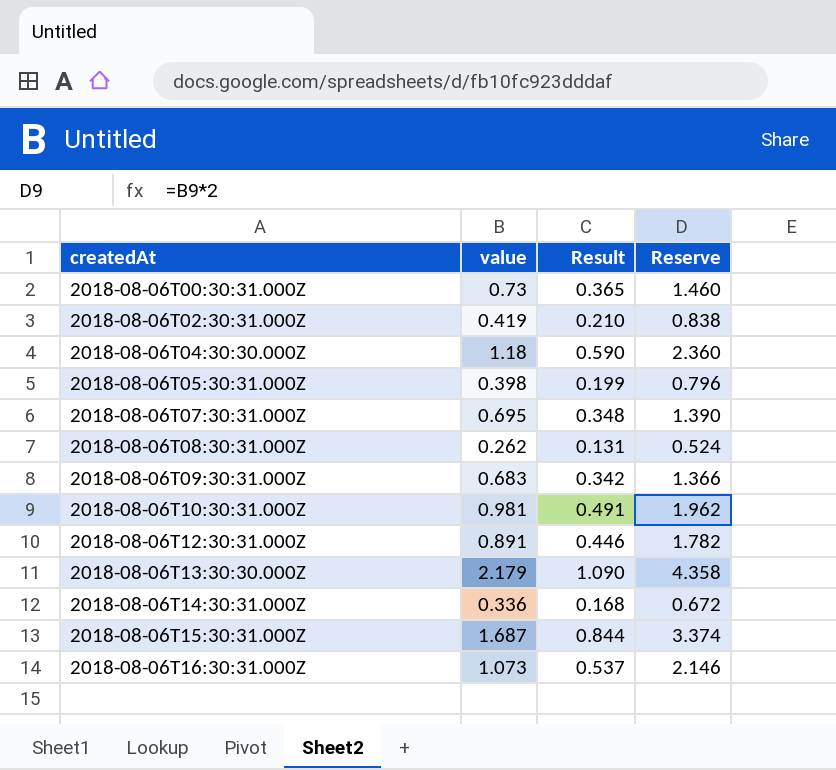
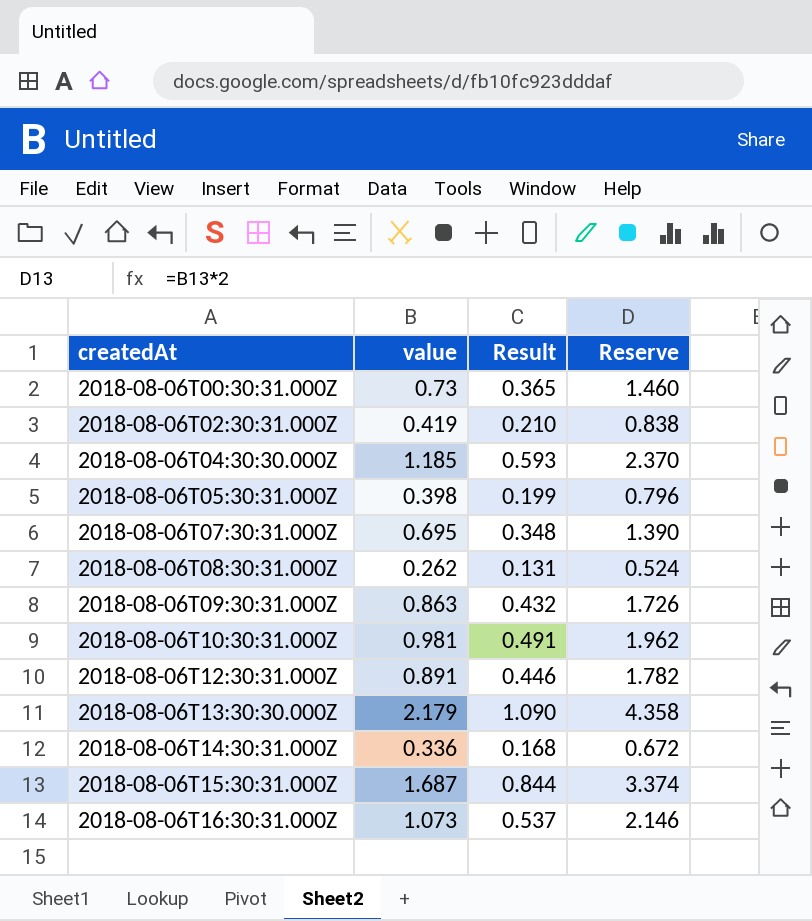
2018-08-06T04:30:30.000Z | value: 1.18 -> 1.185
2018-08-06T04:30:30.000Z | Result: 0.590 -> 0.593
2018-08-06T04:30:30.000Z | Reserve: 2.360 -> 2.370
2018-08-06T09:30:31.000Z | value: 0.683 -> 0.863
2018-08-06T09:30:31.000Z | Result: 0.342 -> 0.432
2018-08-06T09:30:31.000Z | Reserve: 1.366 -> 1.726

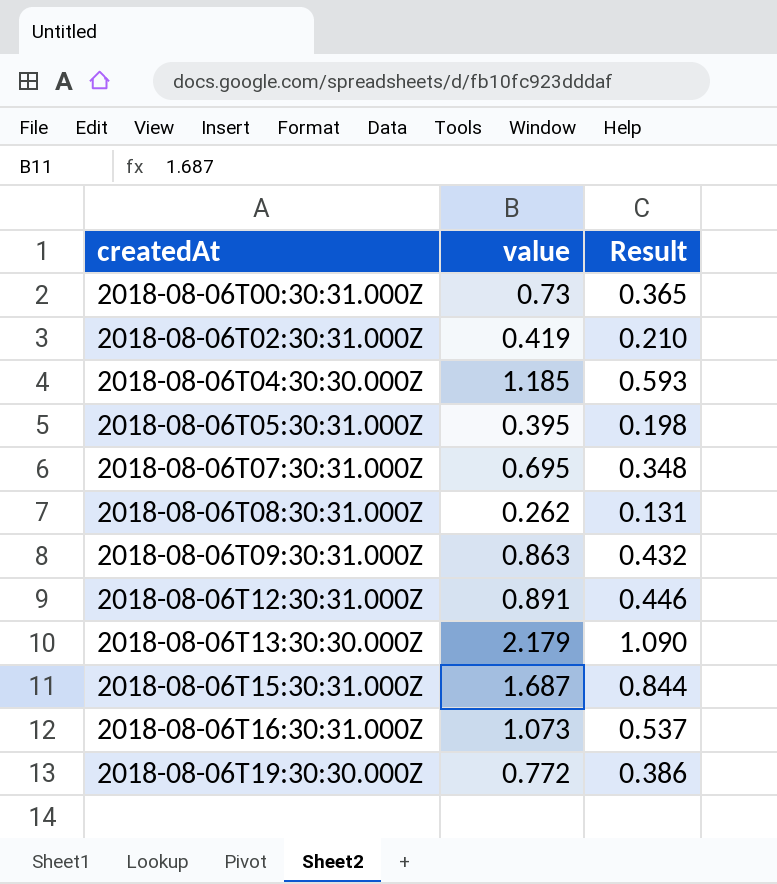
column Reserve | formula: [value] * 2 -> none
row 2018-08-06T10:30:31.000Z: 0.981 | 0.491 | 1.962 -> none
row 2018-08-06T14:30:31.000Z: 0.336 | 0.168 | 0.672 -> none
2018-08-06T05:30:31.000Z | value: 0.398 -> 0.395
2018-08-06T05:30:31.000Z | Result: 0.199 -> 0.198
row 2018-08-06T19:30:30.000Z: none -> 0.772 | 0.386

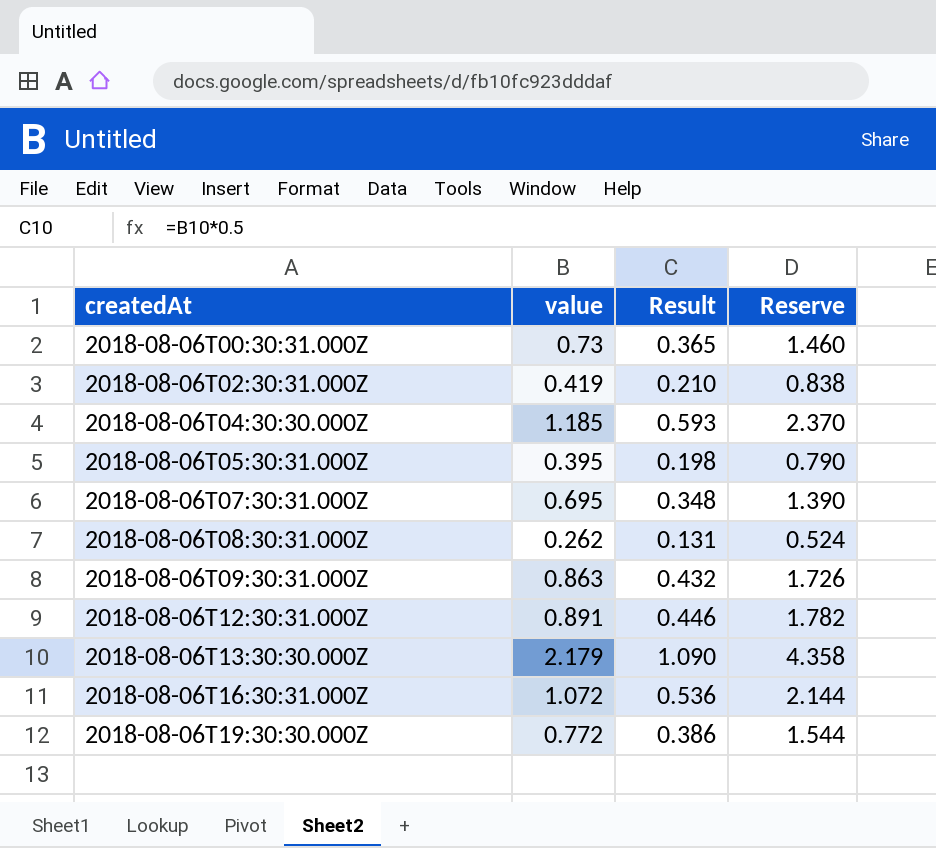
column Reserve | formula: none -> [value] * 2
row 2018-08-06T15:30:31.000Z: 1.687 | 0.844 -> none
2018-08-06T16:30:31.000Z | value: 1.073 -> 1.072
2018-08-06T16:30:31.000Z | Result: 0.537 -> 0.536

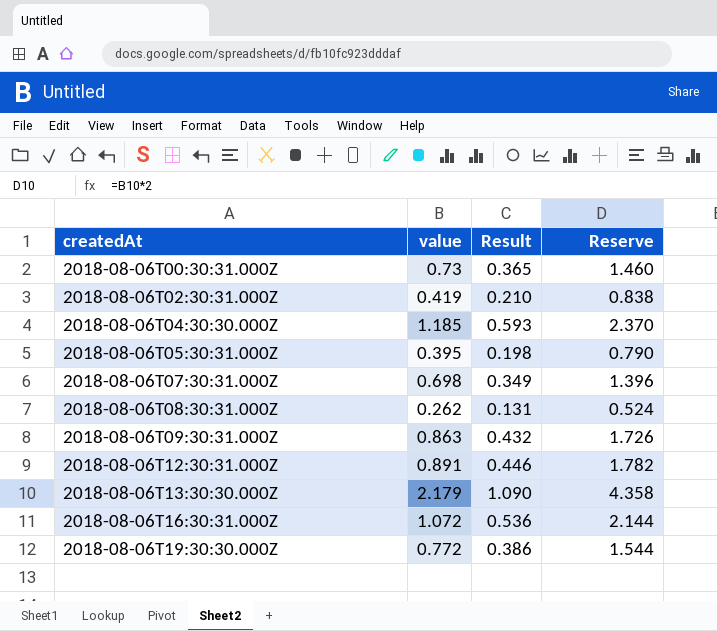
2018-08-06T07:30:31.000Z | value: 0.695 -> 0.698
2018-08-06T07:30:31.000Z | Result: 0.348 -> 0.349
2018-08-06T07:30:31.000Z | Reserve: 1.390 -> 1.396

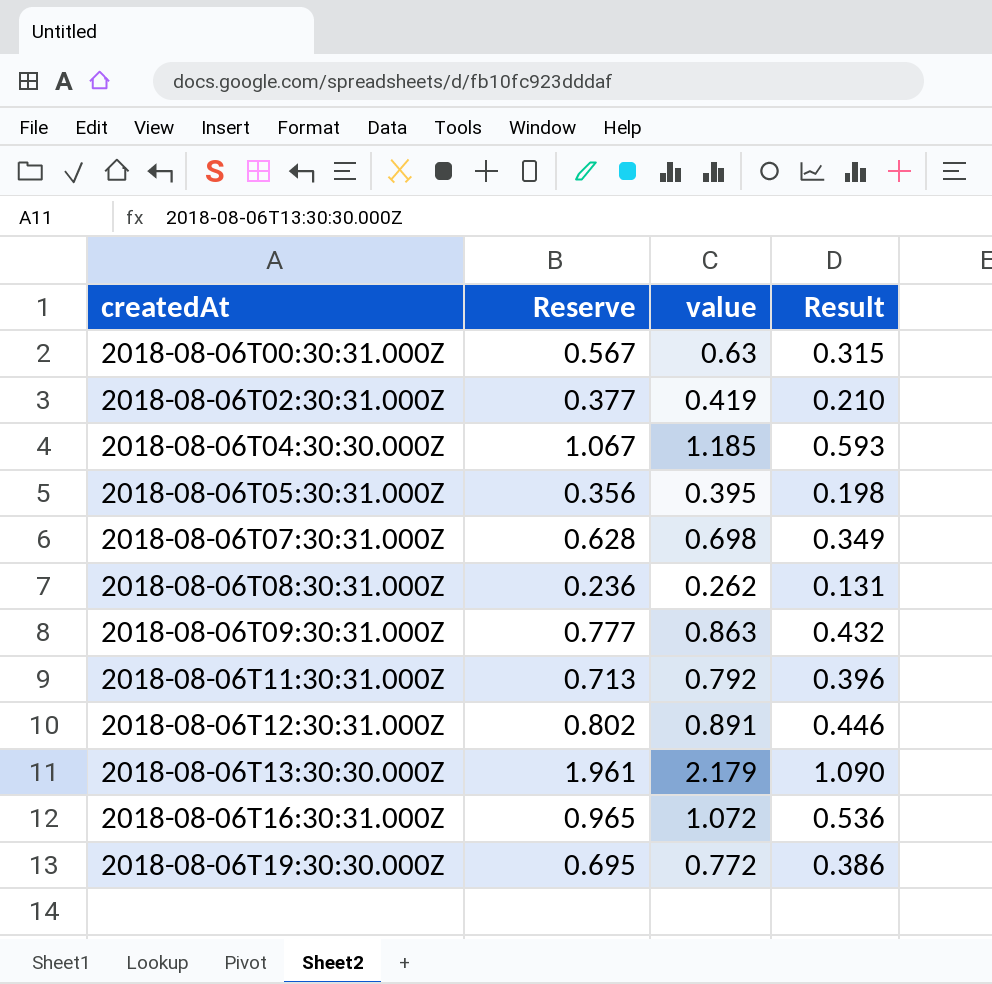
column Reserve | formula: [value] * 2 -> [value] * 0.9
column Reserve | position: 4 -> 2
2018-08-06T00:30:31.000Z | value: 0.73 -> 0.63
2018-08-06T00:30:31.000Z | Result: 0.365 -> 0.315
row 2018-08-06T11:30:31.000Z: none -> 0.713 | 0.792 | 0.396

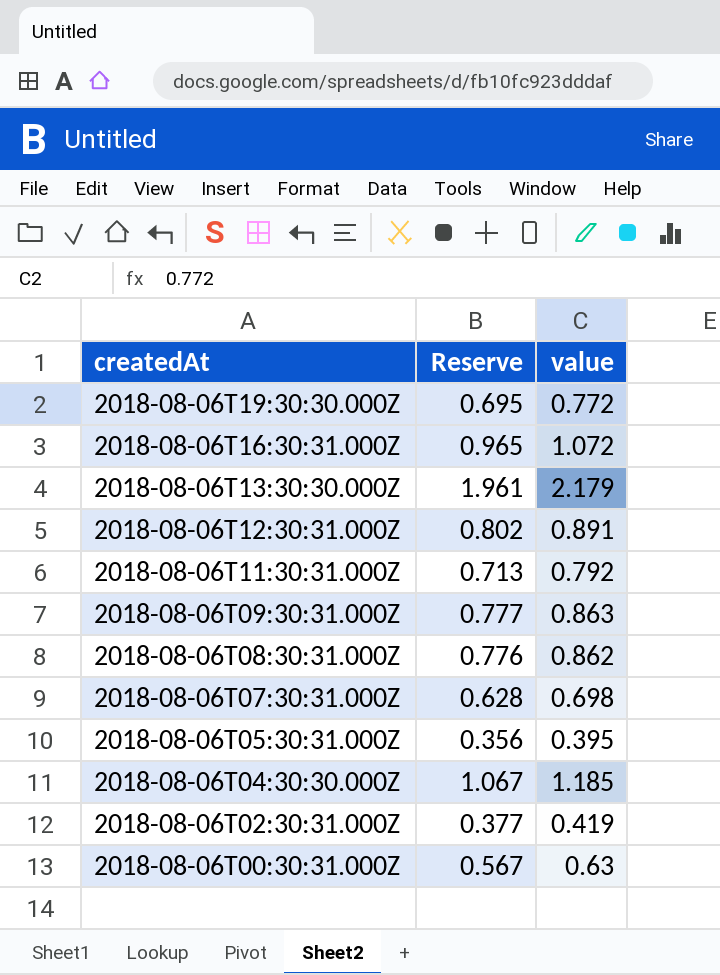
row order: createdAt ascending -> createdAt descending
column Result | formula: [value] * 0.5 -> none
2018-08-06T08:30:31.000Z | Reserve: 0.236 -> 0.776
2018-08-06T08:30:31.000Z | value: 0.262 -> 0.862

